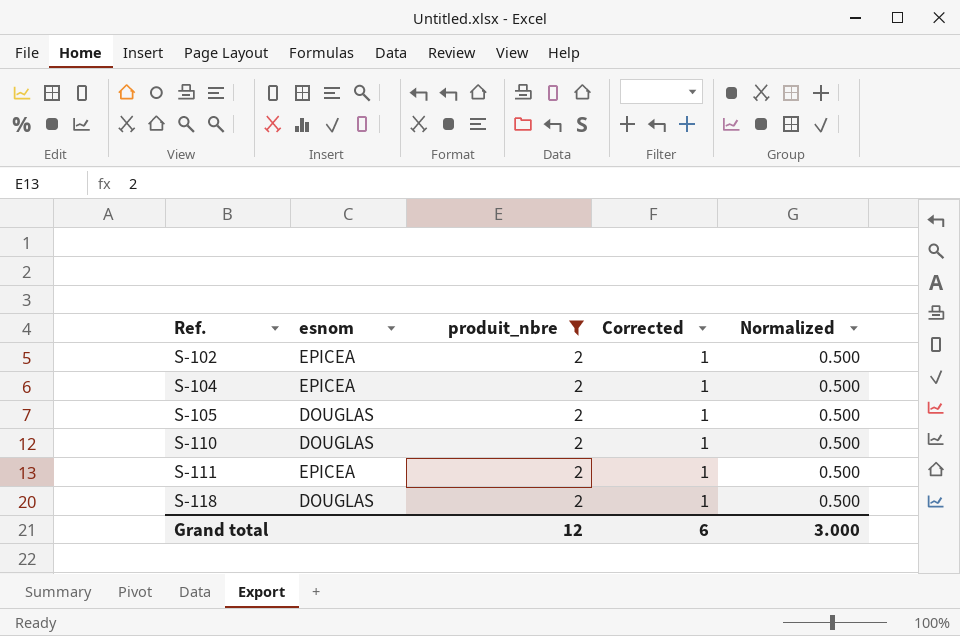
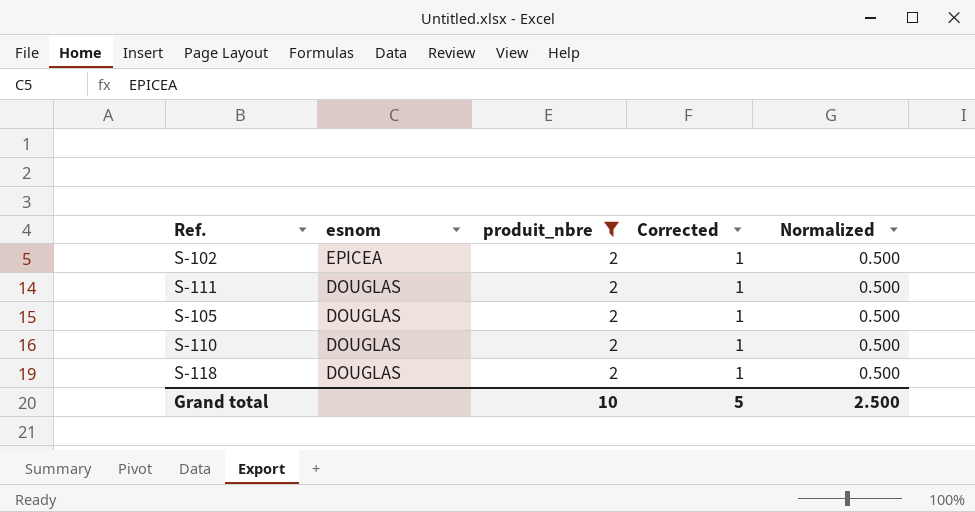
row order: Ref. ascending -> esnom descending
row S-104: EPICEA | 2 | 1 | 0.500 -> none
S-111 | esnom: EPICEA -> DOUGLAS
Grand total | produit_nbre: 12 -> 10
Grand total | Corrected: 6 -> 5
Grand total | Normalized: 3.000 -> 2.500

